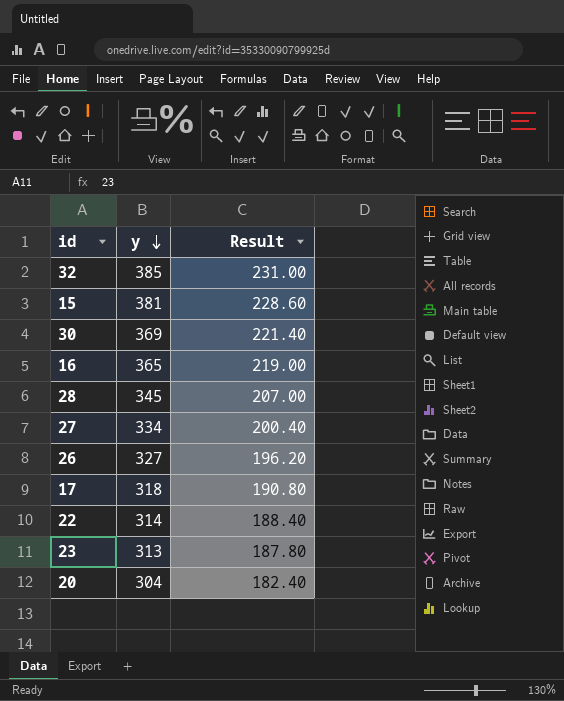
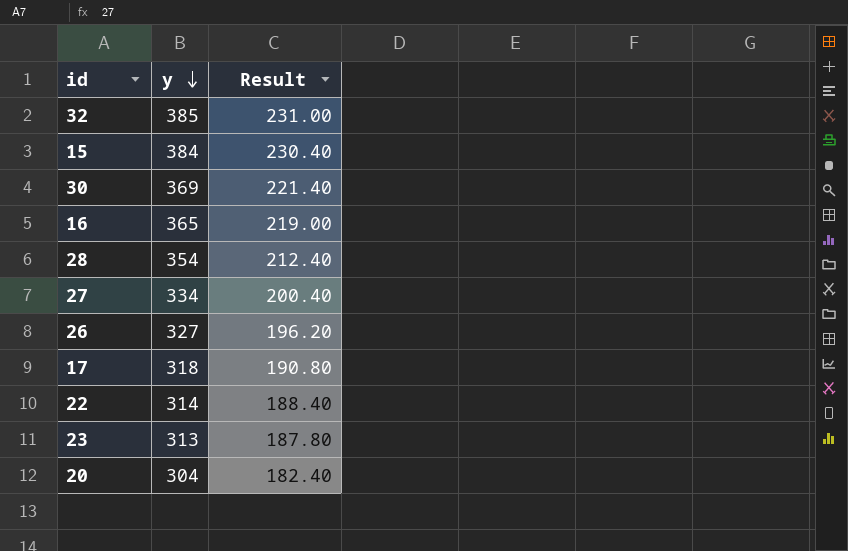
15 | y: 381 -> 384
15 | Result: 228.60 -> 230.40
28 | y: 345 -> 354
28 | Result: 207.00 -> 212.40

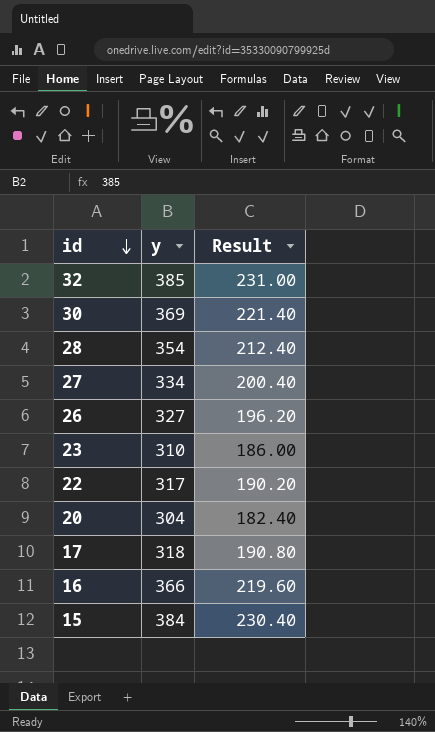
row order: y descending -> id descending
23 | y: 313 -> 310
23 | Result: 187.80 -> 186.00
22 | y: 314 -> 317
22 | Result: 188.40 -> 190.20
16 | y: 365 -> 366
16 | Result: 219.00 -> 219.60

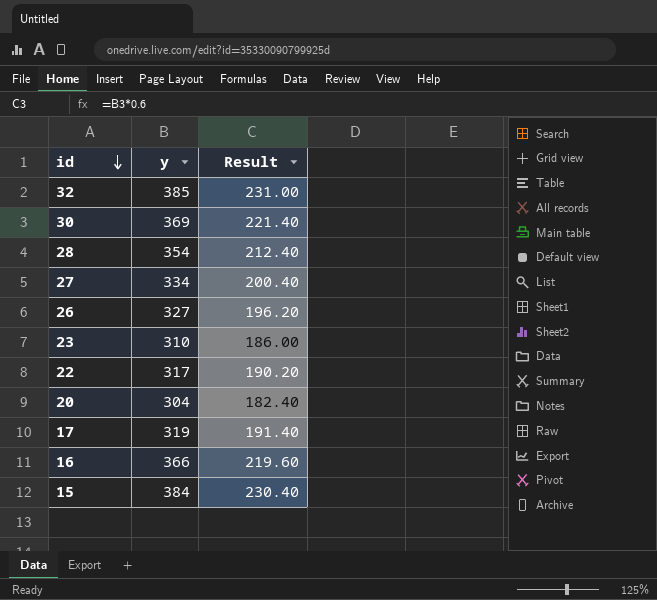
17 | y: 318 -> 319
17 | Result: 190.80 -> 191.40

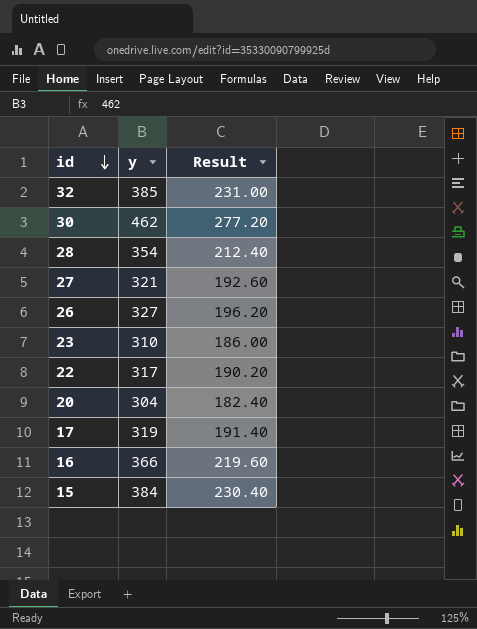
30 | y: 369 -> 462
30 | Result: 221.40 -> 277.20
27 | y: 334 -> 321
27 | Result: 200.40 -> 192.60

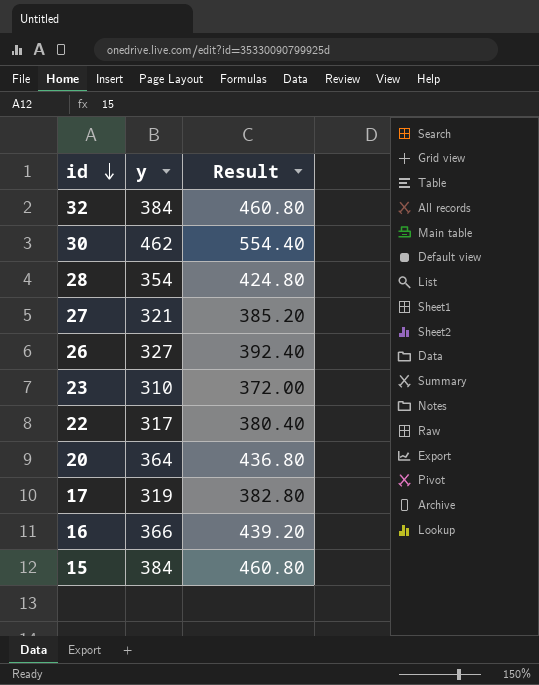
column Result | formula: [y] * 0.6 -> [y] * 1.2
32 | y: 385 -> 384
20 | y: 304 -> 364

